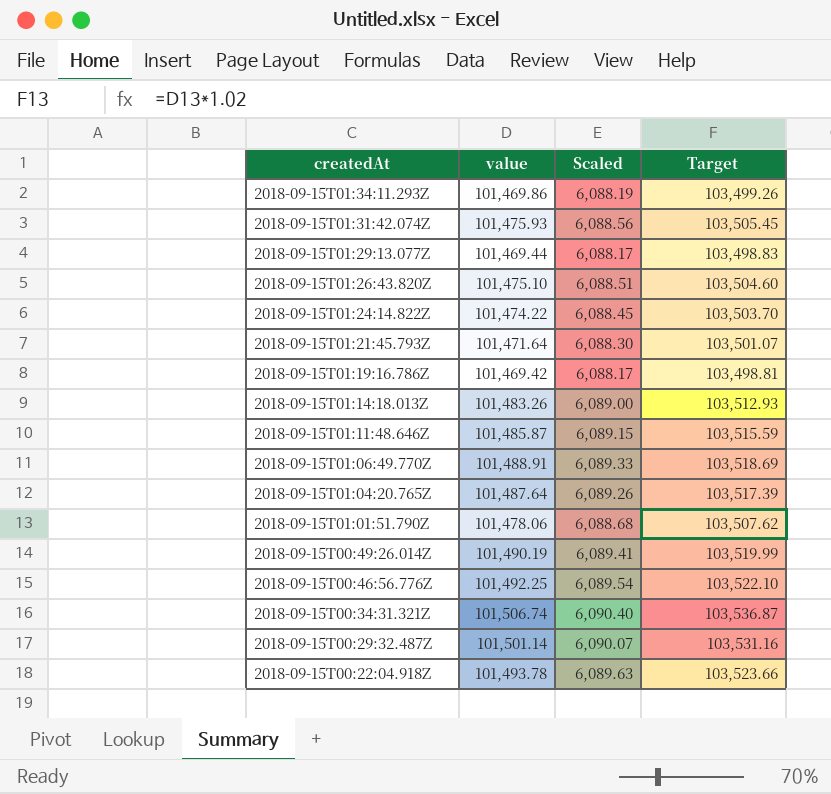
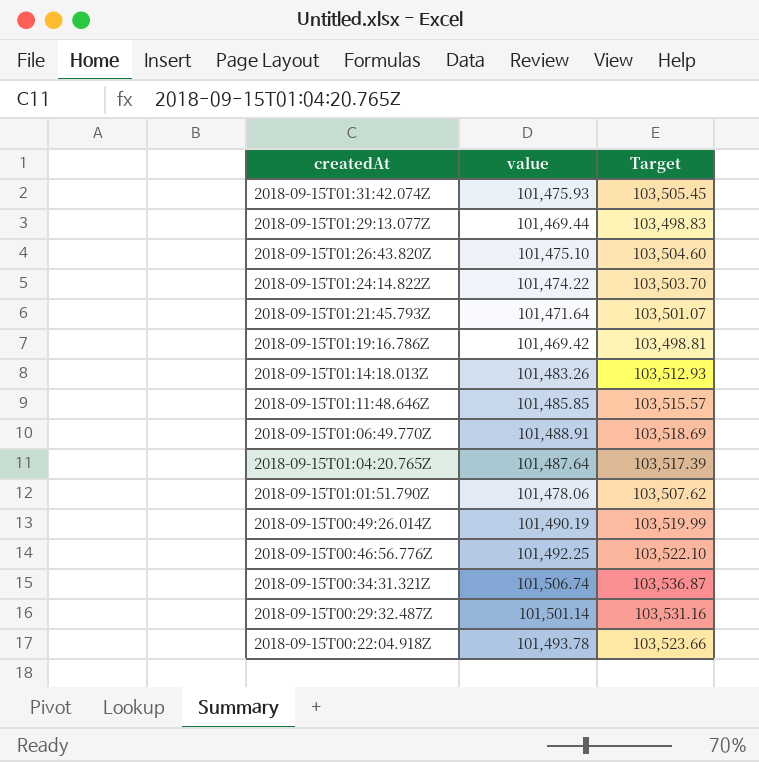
column Scaled | formula: [value] * 0.06 -> none
row 2018-09-15T01:34:11.293Z: 101,469.86 | 6,088.19 | 103,499.26 -> none
2018-09-15T01:11:48.646Z | value: 101,485.87 -> 101,485.85
2018-09-15T01:11:48.646Z | Target: 103,515.59 -> 103,515.57

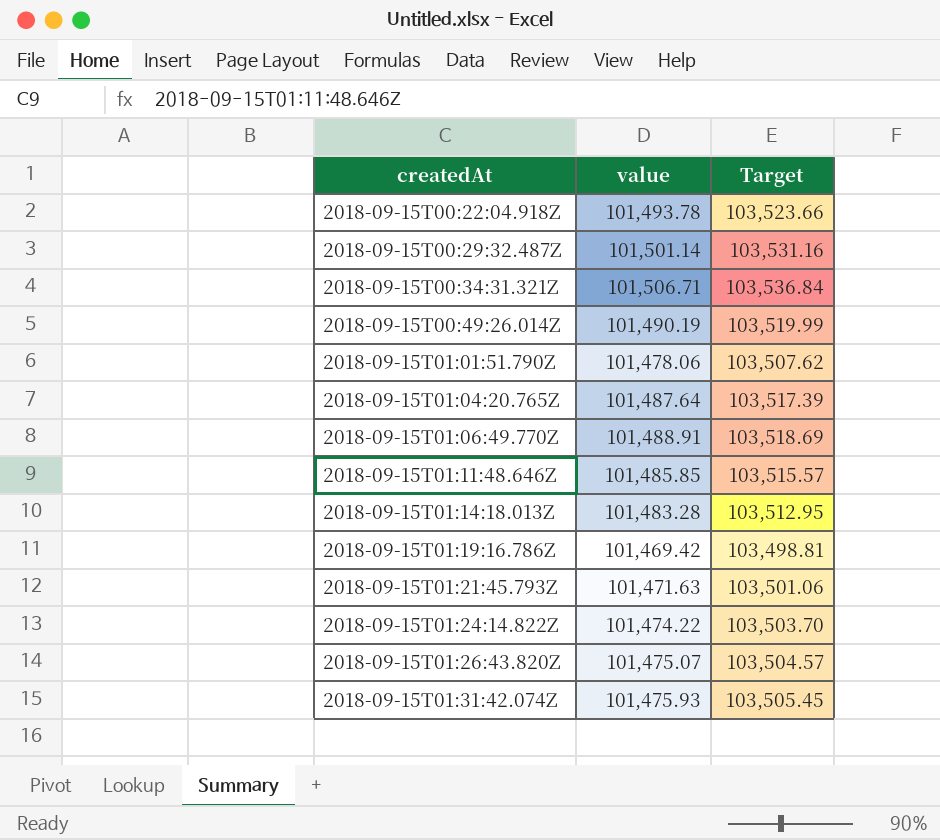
row order: createdAt descending -> createdAt ascending
row 2018-09-15T01:29:13.077Z: 101,469.44 | 103,498.83 -> none
row 2018-09-15T00:46:56.776Z: 101,492.25 | 103,522.10 -> none
2018-09-15T00:34:31.321Z | value: 101,506.74 -> 101,506.71
2018-09-15T00:34:31.321Z | Target: 103,536.87 -> 103,536.84
2018-09-15T01:14:18.013Z | value: 101,483.26 -> 101,483.28
2018-09-15T01:14:18.013Z | Target: 103,512.93 -> 103,512.95
2018-09-15T01:21:45.793Z | value: 101,471.64 -> 101,471.63
2018-09-15T01:21:45.793Z | Target: 103,501.07 -> 103,501.06
2018-09-15T01:26:43.820Z | value: 101,475.10 -> 101,475.07
2018-09-15T01:26:43.820Z | Target: 103,504.60 -> 103,504.57

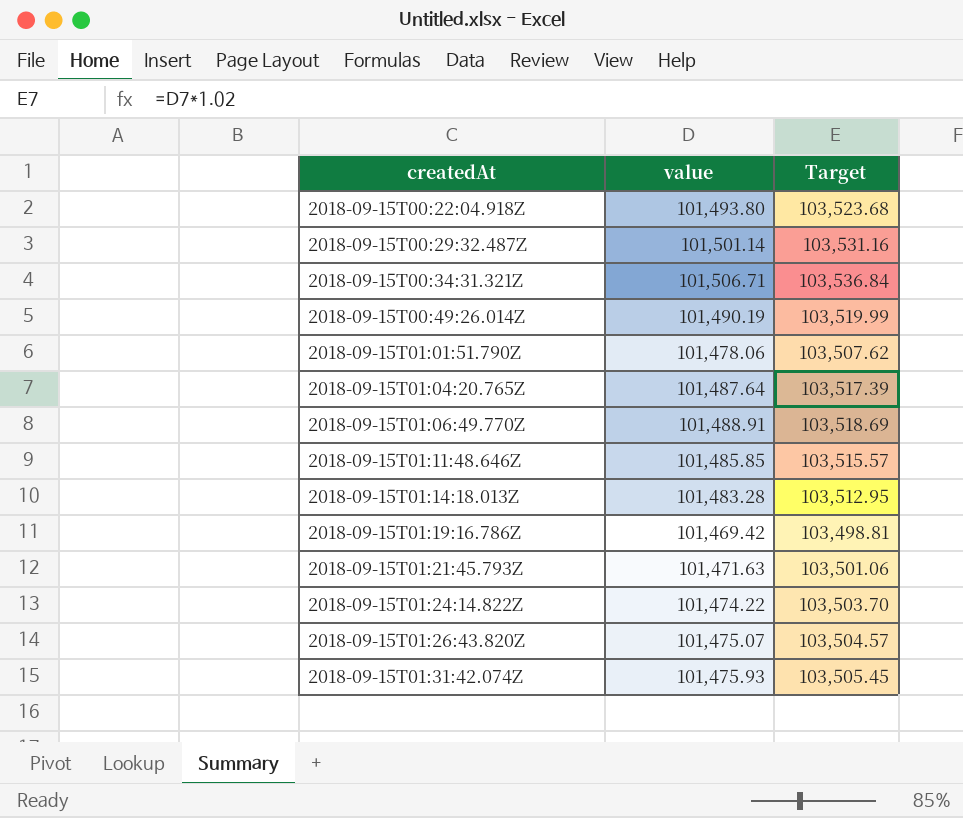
2018-09-15T00:22:04.918Z | value: 101,493.78 -> 101,493.80
2018-09-15T00:22:04.918Z | Target: 103,523.66 -> 103,523.68

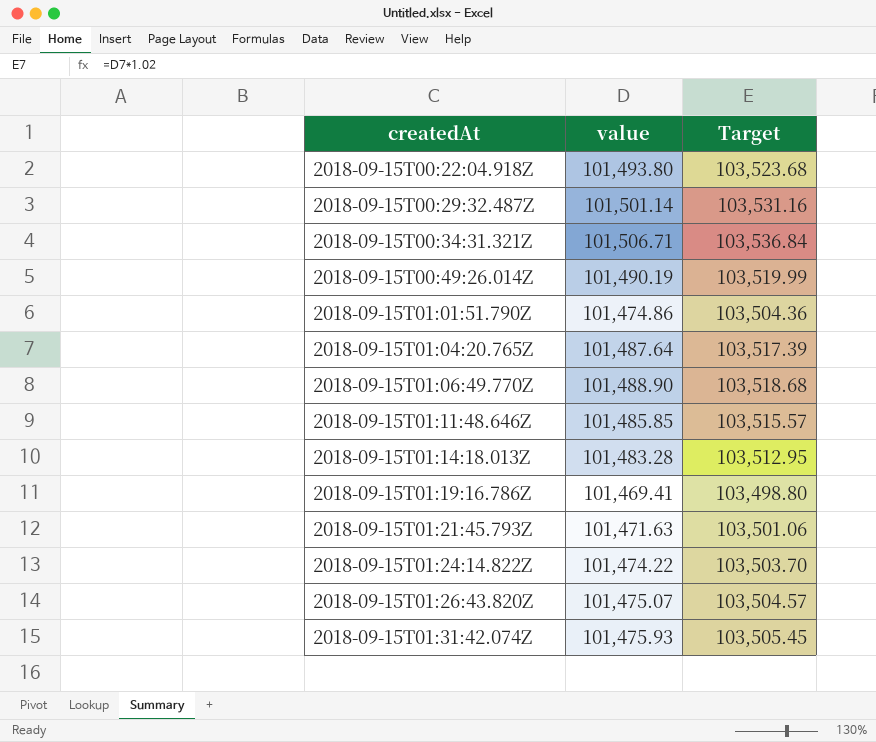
2018-09-15T01:01:51.790Z | value: 101,478.06 -> 101,474.86
2018-09-15T01:01:51.790Z | Target: 103,507.62 -> 103,504.36
2018-09-15T01:06:49.770Z | value: 101,488.91 -> 101,488.90
2018-09-15T01:06:49.770Z | Target: 103,518.69 -> 103,518.68
2018-09-15T01:19:16.786Z | value: 101,469.42 -> 101,469.41
2018-09-15T01:19:16.786Z | Target: 103,498.81 -> 103,498.80

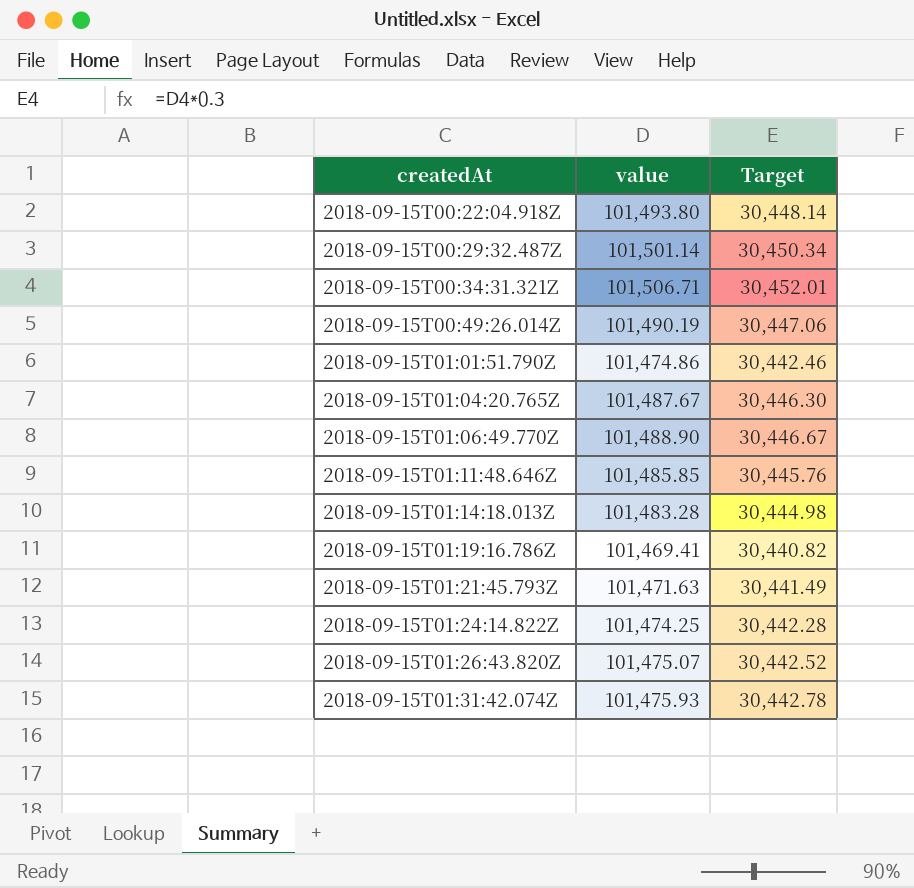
column Target | formula: [value] * 1.02 -> [value] * 0.3
2018-09-15T01:04:20.765Z | value: 101,487.64 -> 101,487.67
2018-09-15T01:24:14.822Z | value: 101,474.22 -> 101,474.25

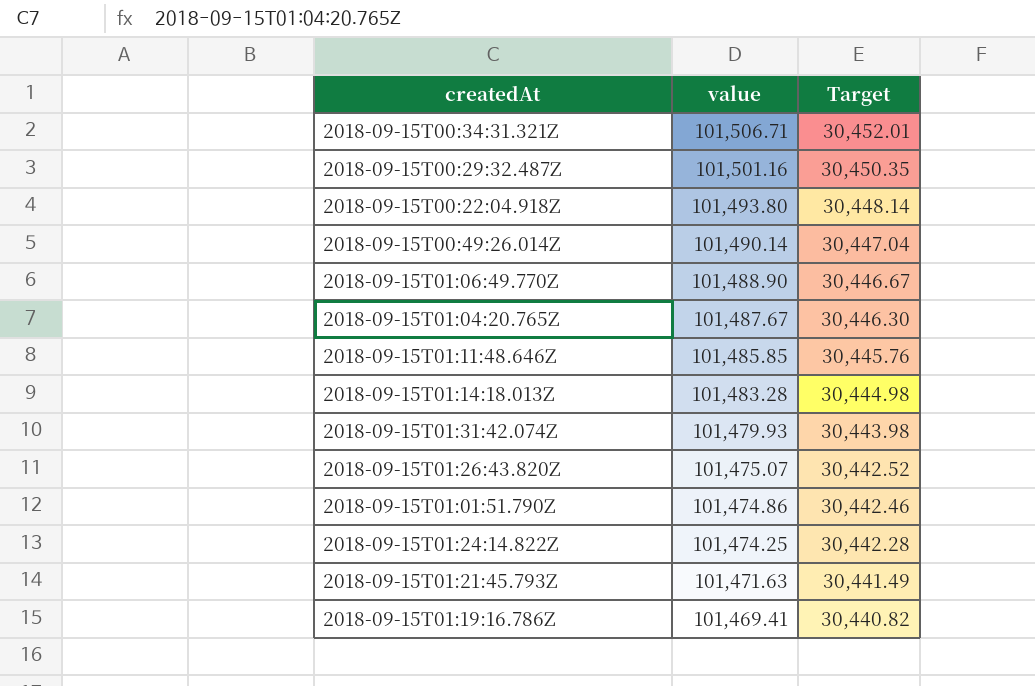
row order: createdAt ascending -> value descending
2018-09-15T00:29:32.487Z | value: 101,501.14 -> 101,501.16
2018-09-15T00:29:32.487Z | Target: 30,450.34 -> 30,450.35
2018-09-15T00:49:26.014Z | value: 101,490.19 -> 101,490.14
2018-09-15T00:49:26.014Z | Target: 30,447.06 -> 30,447.04
2018-09-15T01:31:42.074Z | value: 101,475.93 -> 101,479.93
2018-09-15T01:31:42.074Z | Target: 30,442.78 -> 30,443.98

